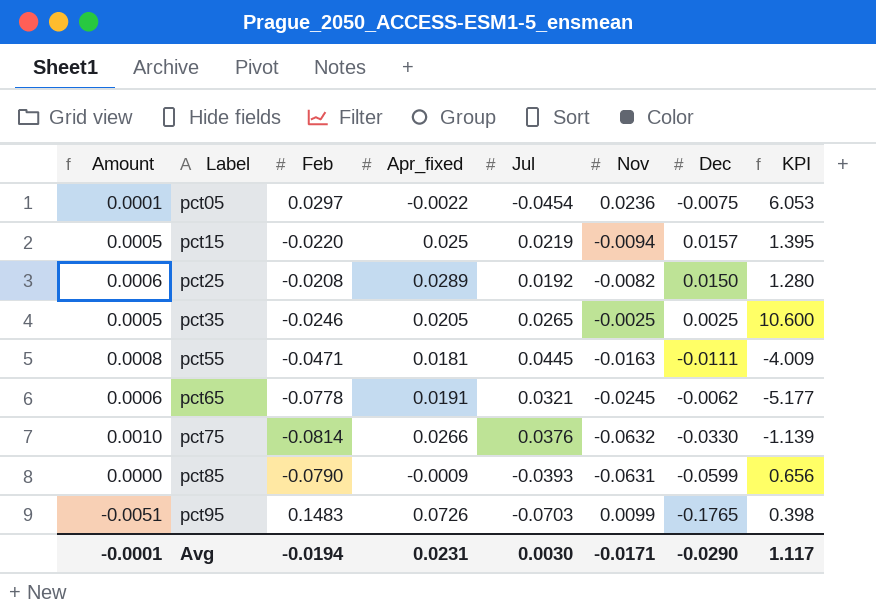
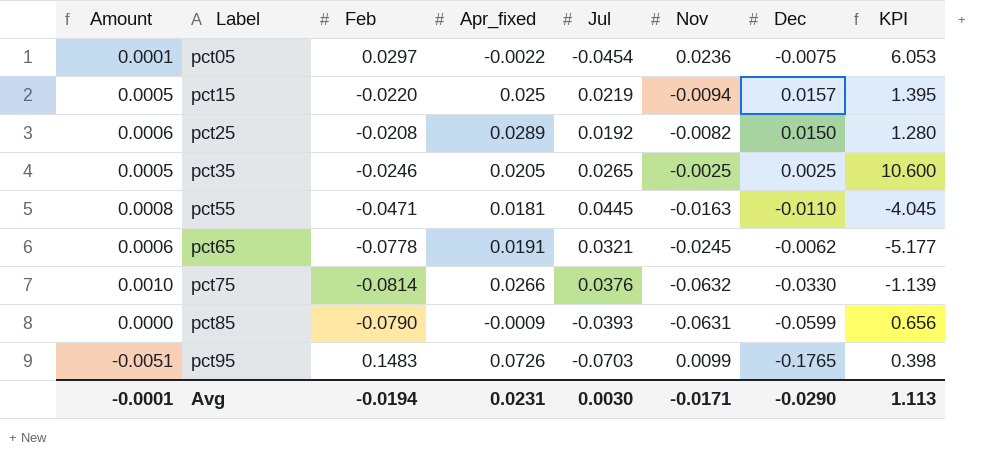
pct55 | Dec: -0.0111 -> -0.0110
pct55 | KPI: -4.009 -> -4.045
Avg | KPI: 1.117 -> 1.113

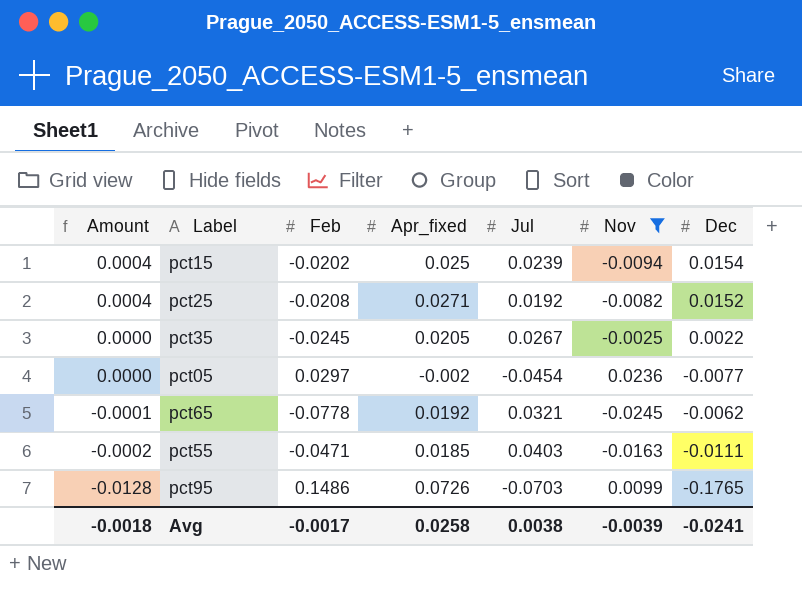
filter: none -> Nov >= -0.0245
row order: Label ascending -> Amount descending
column KPI | formula: [Jul] / [Dec] -> none
column Amount | formula: [Apr_fixed] * [Jul] -> [Apr_fixed] * [Dec]
pct15 | Feb: -0.0220 -> -0.0202
pct15 | Jul: 0.0219 -> 0.0239
pct15 | Dec: 0.0157 -> 0.0154
pct25 | Apr_fixed: 0.0289 -> 0.0271
pct25 | Dec: 0.0150 -> 0.0152
pct35 | Feb: -0.0246 -> -0.0245
pct35 | Jul: 0.0265 -> 0.0267
pct35 | Dec: 0.0025 -> 0.0022
pct05 | Apr_fixed: -0.0022 -> -0.002
pct05 | Dec: -0.0075 -> -0.0077
pct65 | Apr_fixed: 0.0191 -> 0.0192
pct55 | Apr_fixed: 0.0181 -> 0.0185
pct55 | Jul: 0.0445 -> 0.0403
pct55 | Dec: -0.0110 -> -0.0111
pct95 | Feb: 0.1483 -> 0.1486
Avg | Amount: -0.0001 -> -0.0018
Avg | Feb: -0.0194 -> -0.0017
Avg | Apr_fixed: 0.0231 -> 0.0258
Avg | Jul: 0.0030 -> 0.0038
Avg | Nov: -0.0171 -> -0.0039
Avg | Dec: -0.0290 -> -0.0241

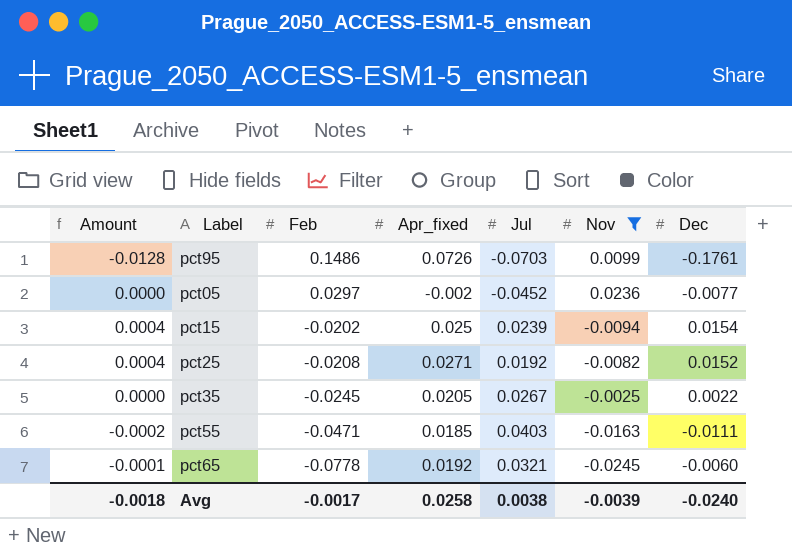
row order: Amount descending -> Feb descending
pct95 | Dec: -0.1765 -> -0.1761
pct05 | Jul: -0.0454 -> -0.0452
pct65 | Dec: -0.0062 -> -0.0060
Avg | Dec: -0.0241 -> -0.0240

